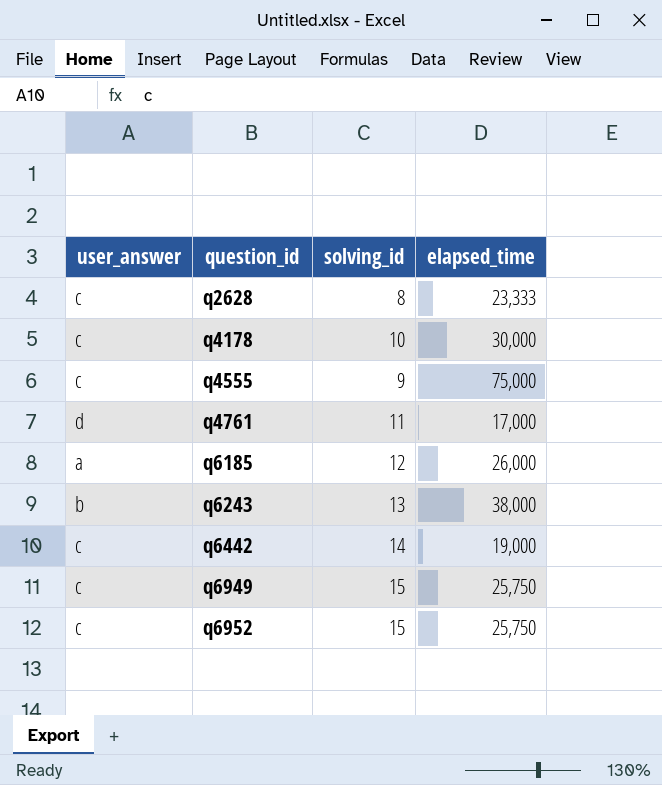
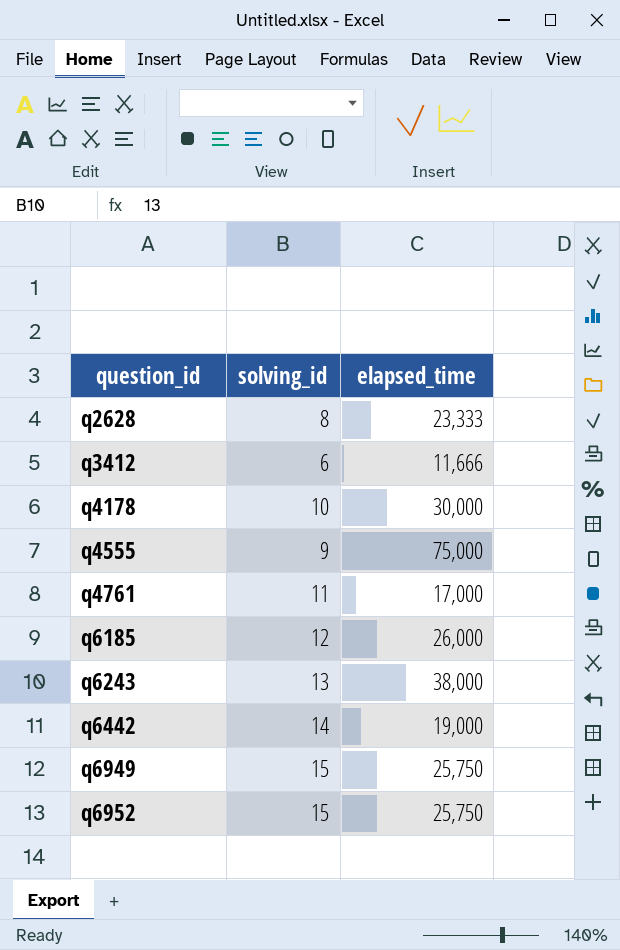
column user_answer | position: 1 -> none
row q3412: none -> 6 | 11,666

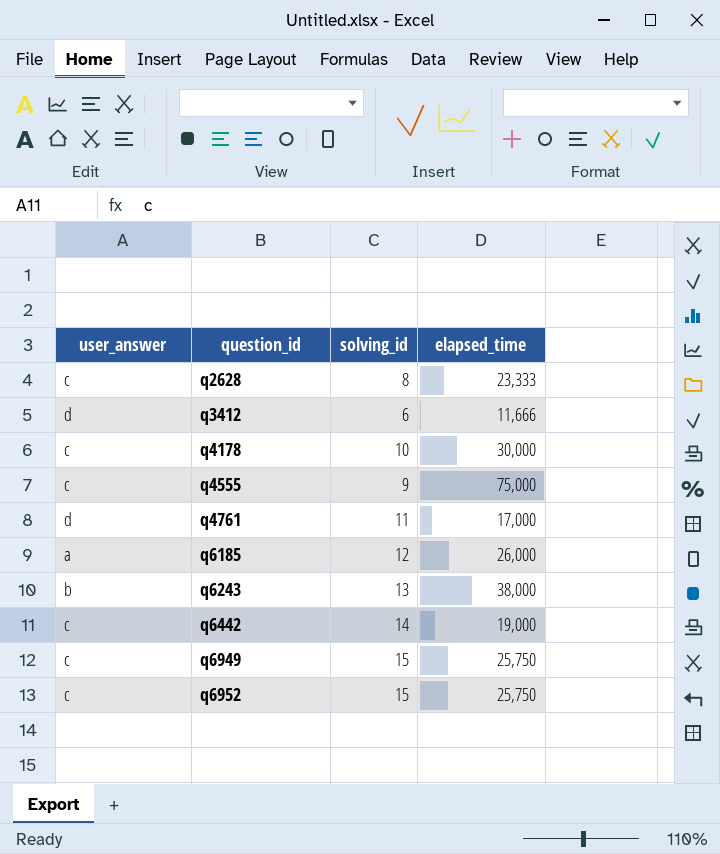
column user_answer | position: none -> 1

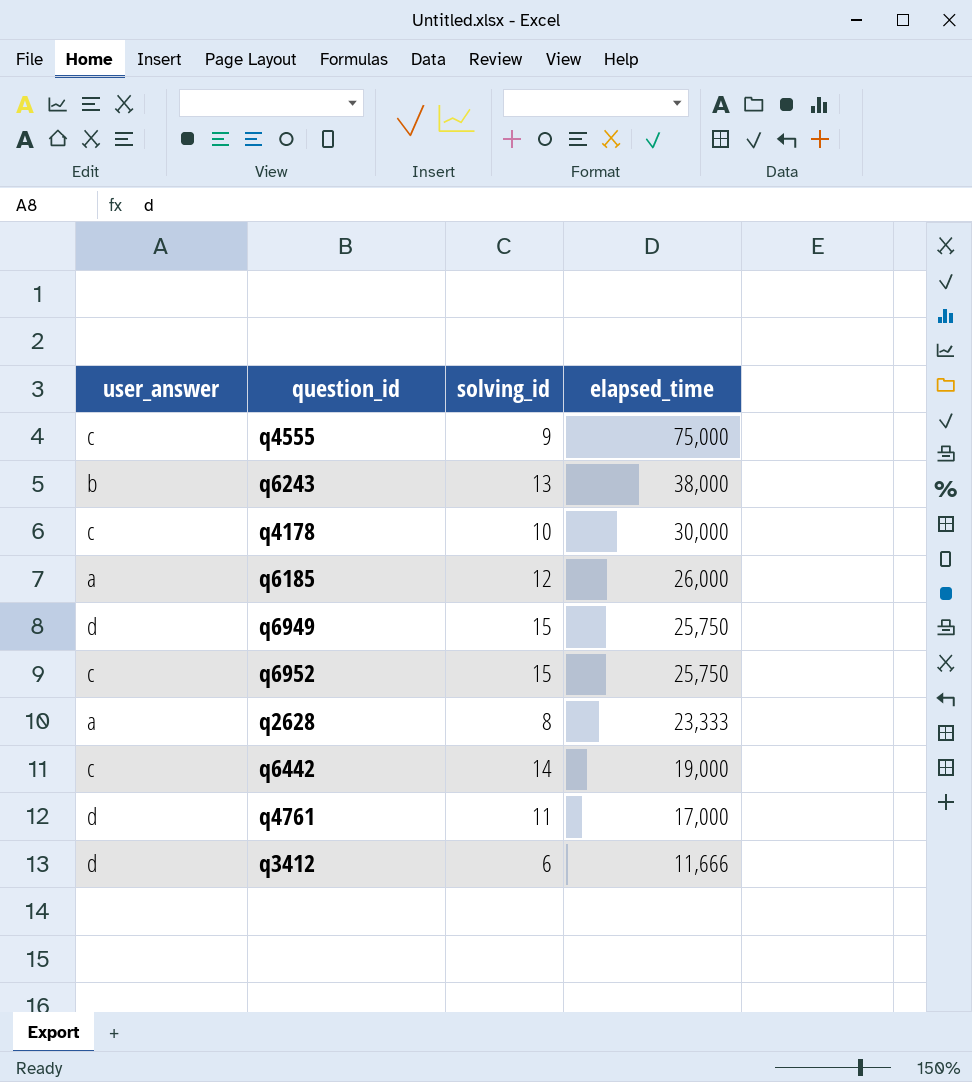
row order: question_id ascending -> elapsed_time descending
q6949 | user_answer: c -> d
q2628 | user_answer: c -> a

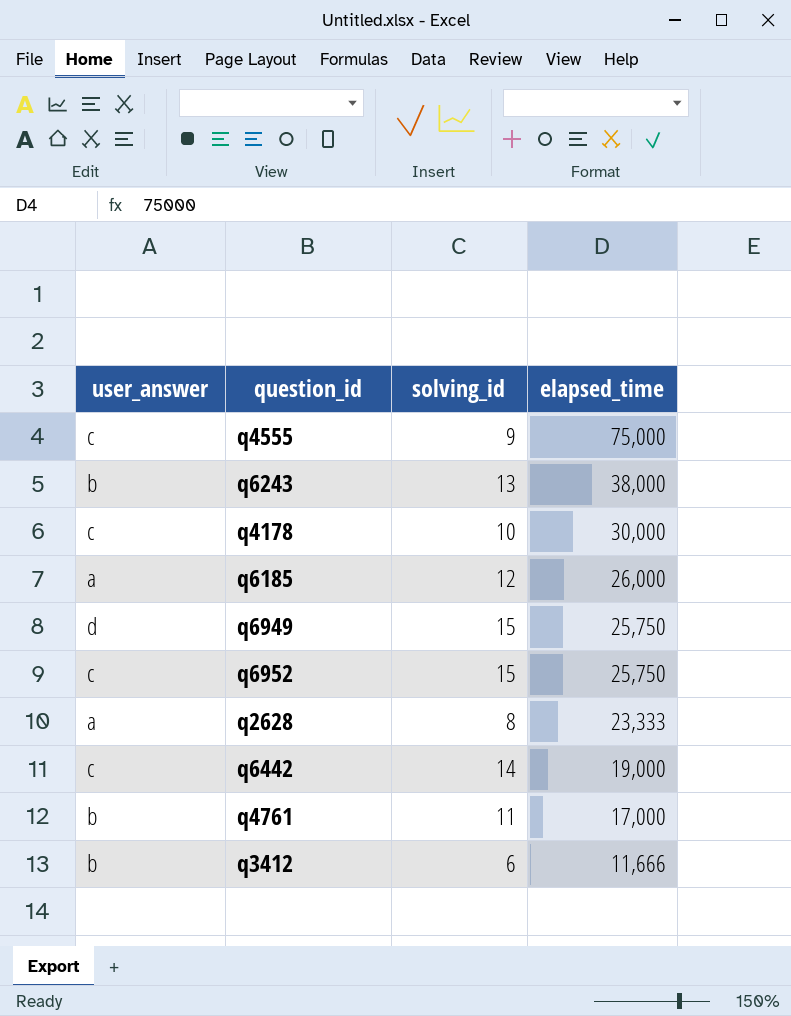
q4761 | user_answer: d -> b
q3412 | user_answer: d -> b

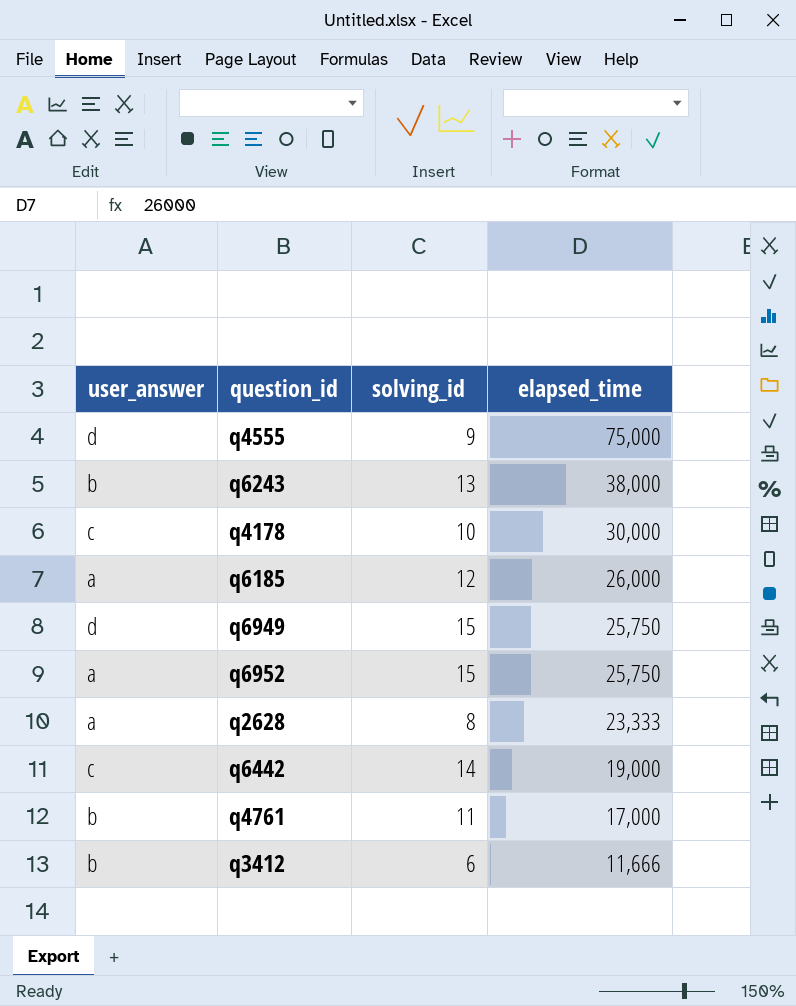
q4555 | user_answer: c -> d
q6952 | user_answer: c -> a

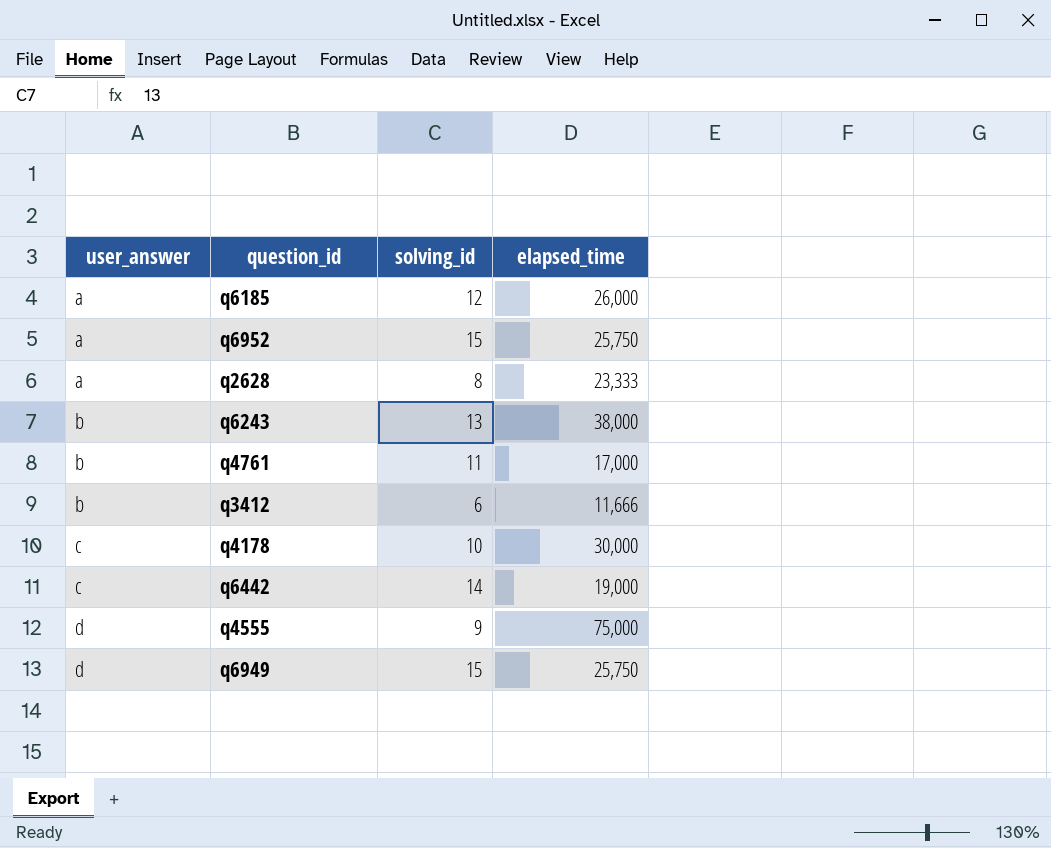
row order: elapsed_time descending -> user_answer ascending

